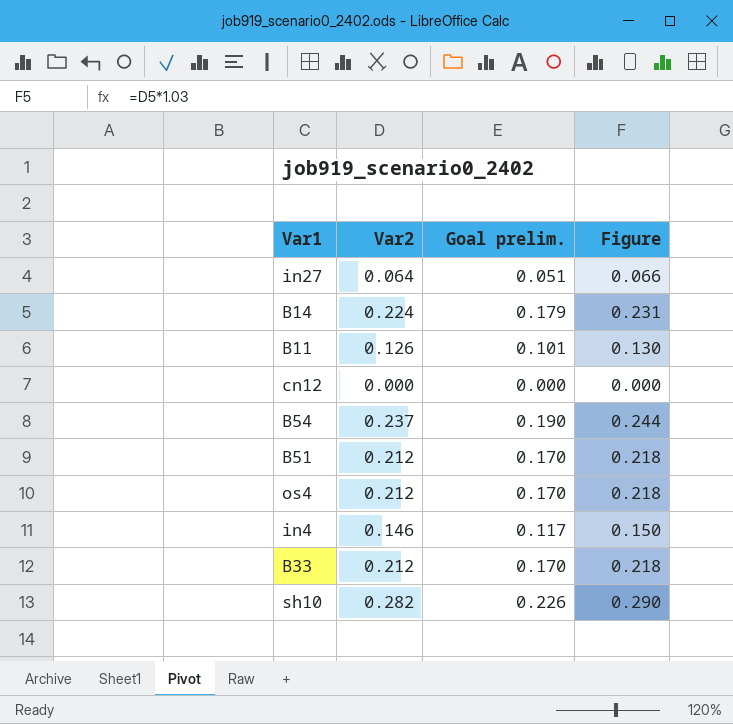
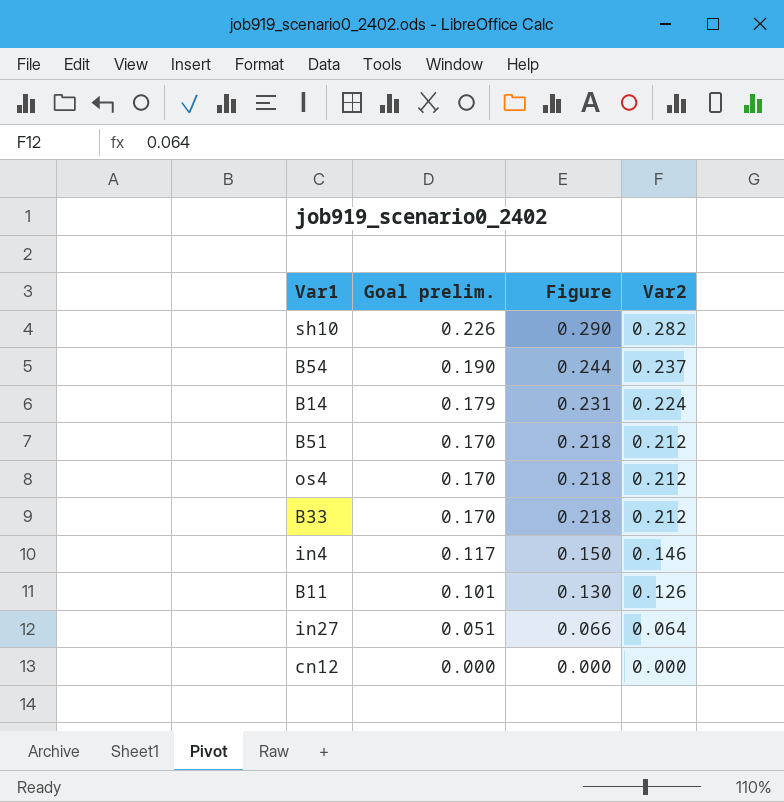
row order: none -> Goal prelim. descending
column Var2 | position: 2 -> 4

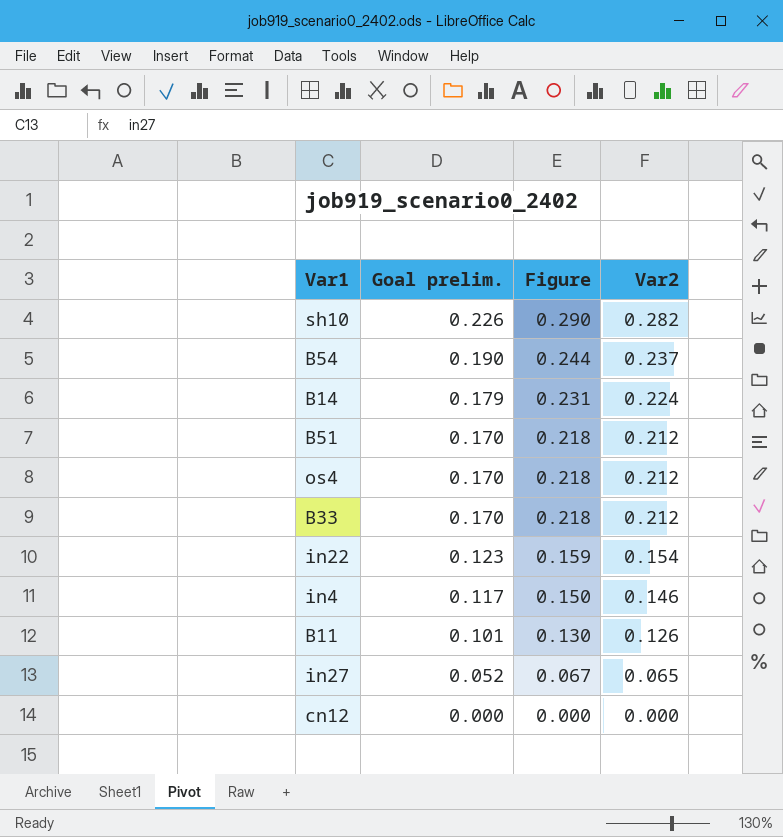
row in22: none -> 0.123 | 0.159 | 0.154
in27 | Goal prelim.: 0.051 -> 0.052
in27 | Figure: 0.066 -> 0.067
in27 | Var2: 0.064 -> 0.065

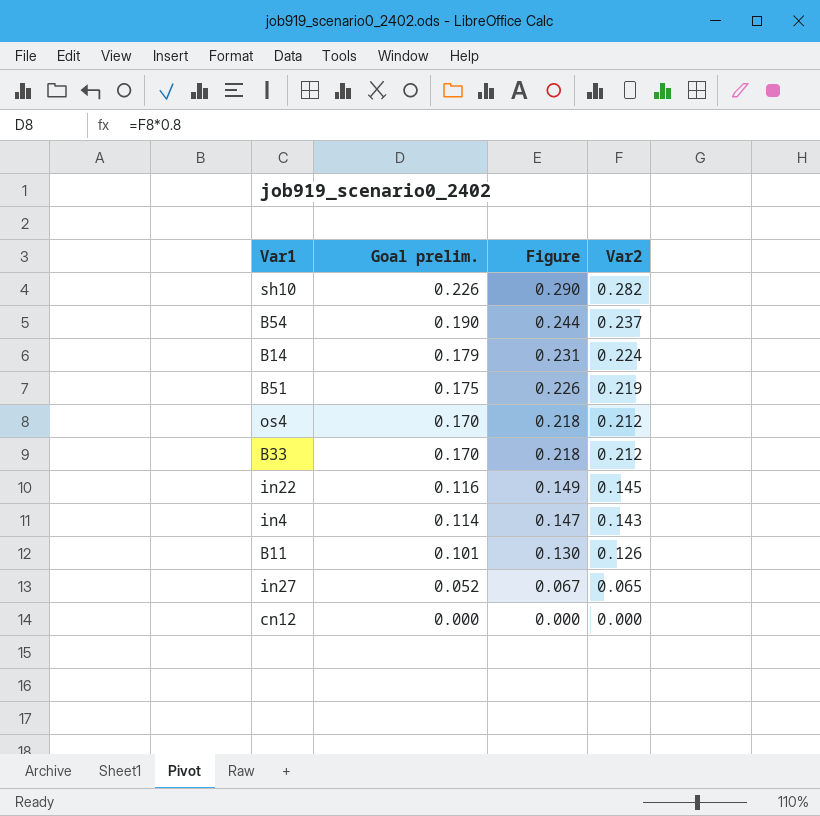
B51 | Goal prelim.: 0.170 -> 0.175
B51 | Figure: 0.218 -> 0.226
B51 | Var2: 0.212 -> 0.219
in22 | Goal prelim.: 0.123 -> 0.116
in22 | Figure: 0.159 -> 0.149
in22 | Var2: 0.154 -> 0.145
in4 | Goal prelim.: 0.117 -> 0.114
in4 | Figure: 0.150 -> 0.147
in4 | Var2: 0.146 -> 0.143

